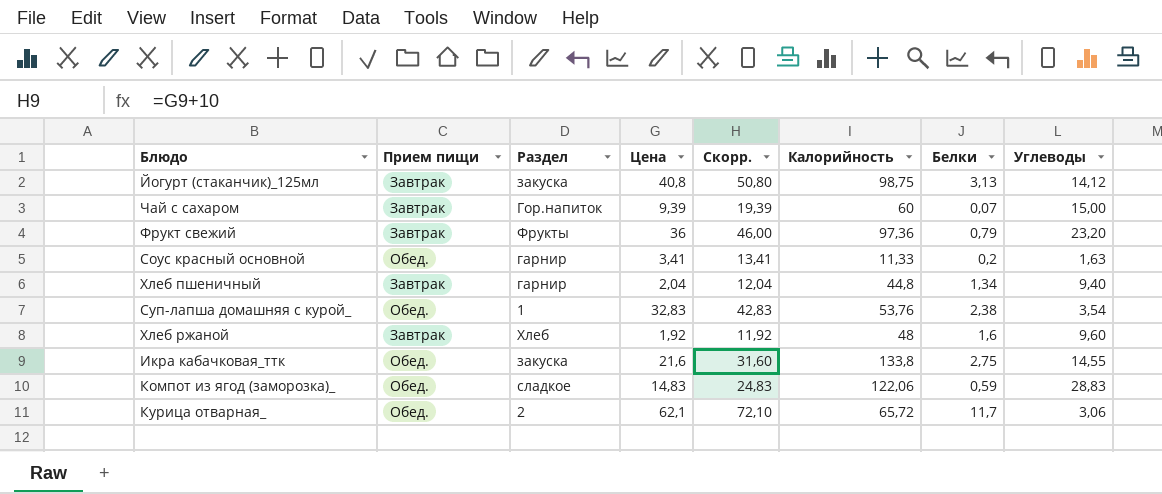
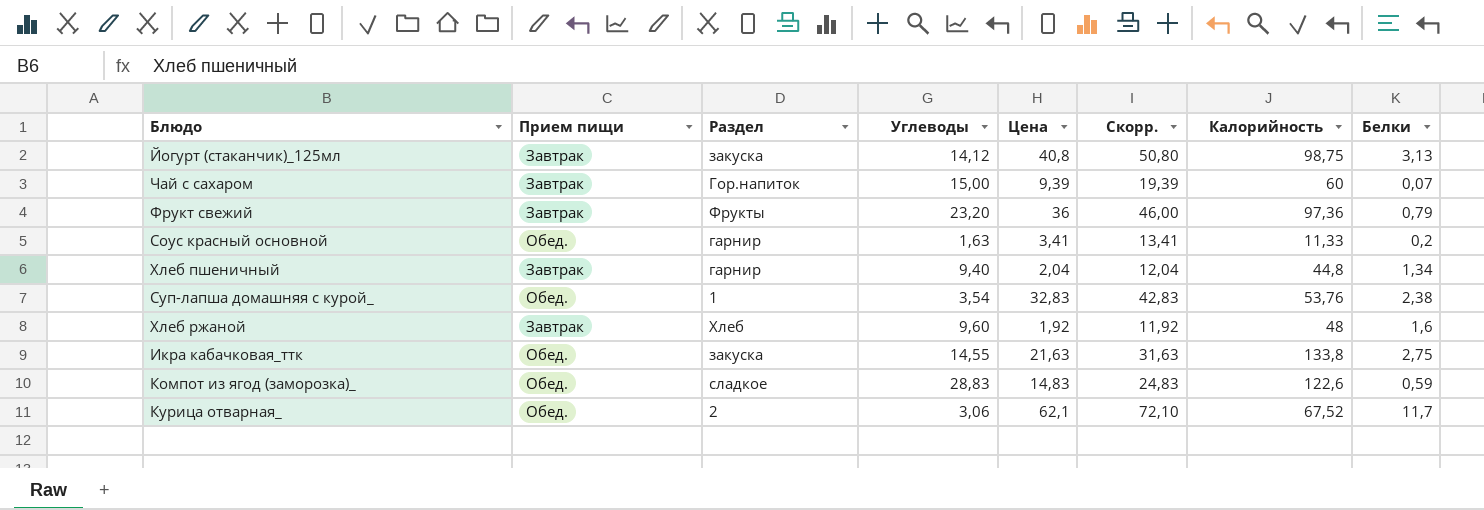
column Углеводы | position: 8 -> 4
Икра кабачковая_ттк | Цена: 21,6 -> 21,63
Икра кабачковая_ттк | Скорр.: 31,60 -> 31,63
Компот из ягод (заморозка)_ | Калорийность: 122,06 -> 122,6
Курица отварная_ | Калорийность: 65,72 -> 67,52

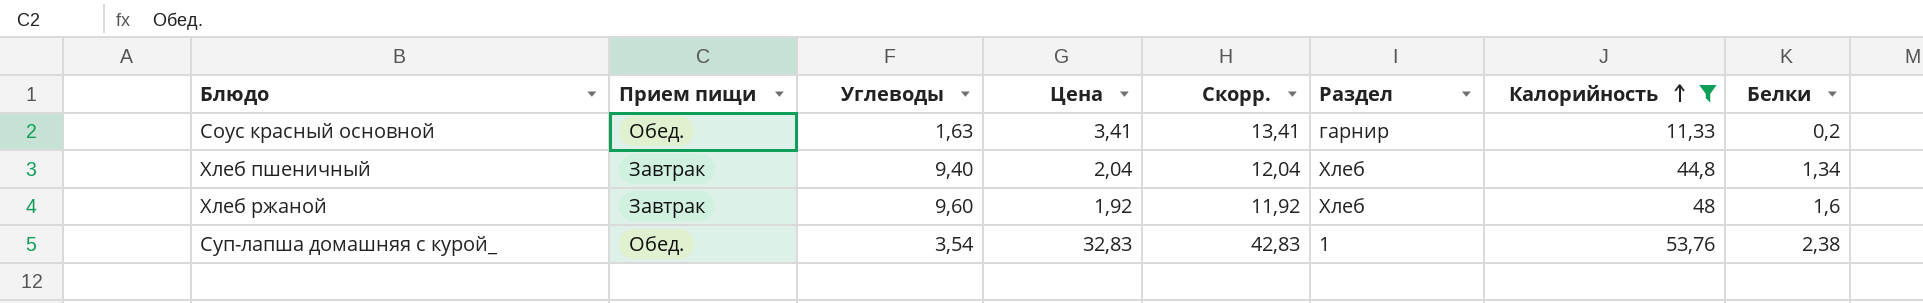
filter: none -> Калорийность <= 53,76
row order: none -> Калорийность ascending
column Раздел | position: 3 -> 6
Хлеб пшеничный | Раздел: гарнир -> Хлеб

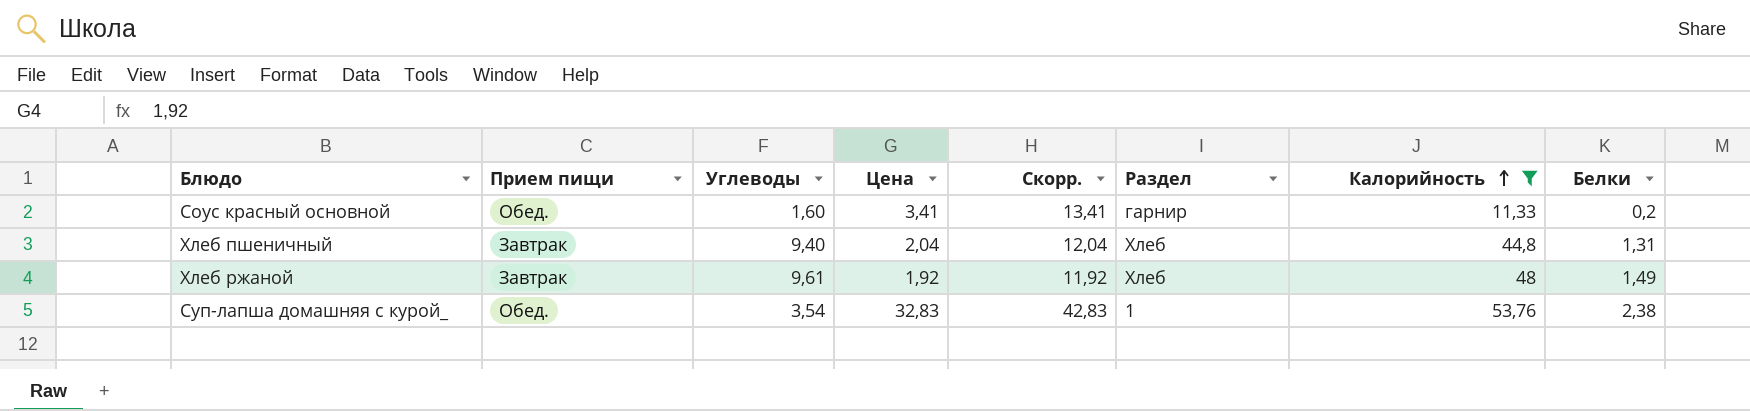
Соус красный основной | Углеводы: 1,63 -> 1,60
Хлеб пшеничный | Белки: 1,34 -> 1,31
Хлеб ржаной | Углеводы: 9,60 -> 9,61
Хлеб ржаной | Белки: 1,6 -> 1,49

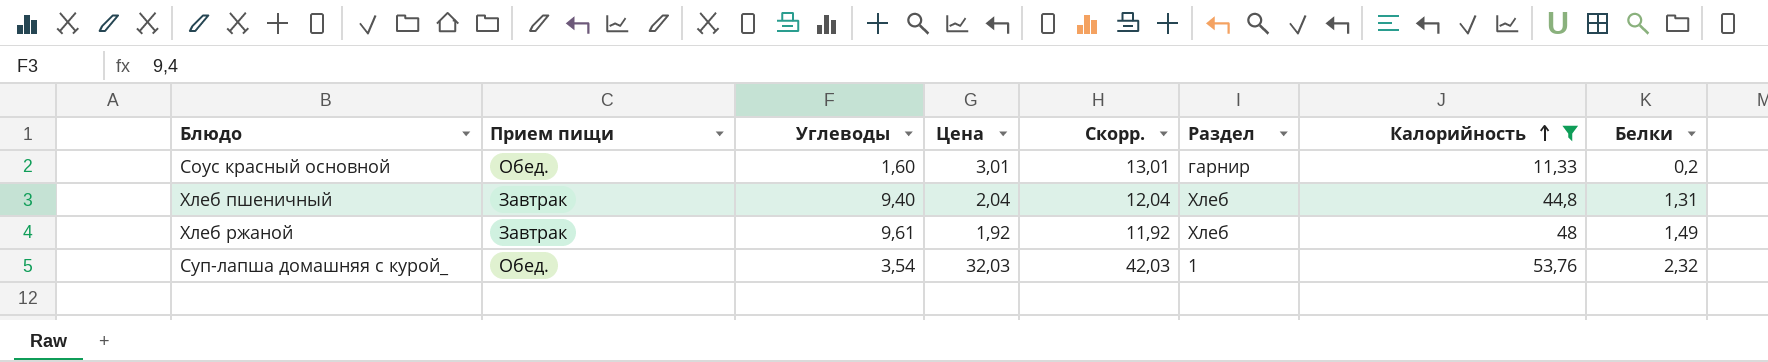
Соус красный основной | Цена: 3,41 -> 3,01
Соус красный основной | Скорр.: 13,41 -> 13,01
Суп-лапша домашняя с курой_ | Цена: 32,83 -> 32,03
Суп-лапша домашняя с курой_ | Скорр.: 42,83 -> 42,03
Суп-лапша домашняя с курой_ | Белки: 2,38 -> 2,32

